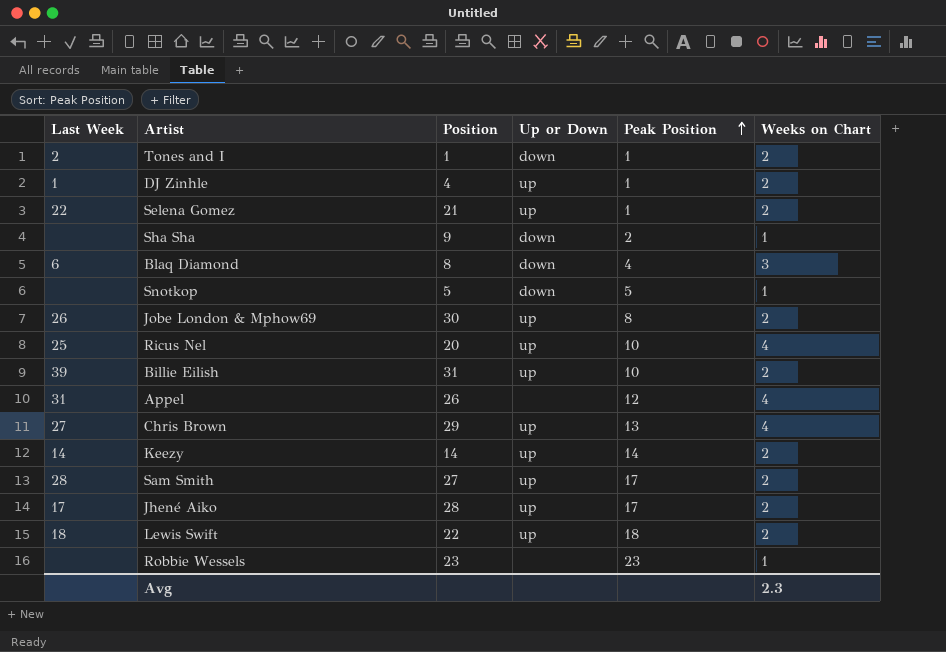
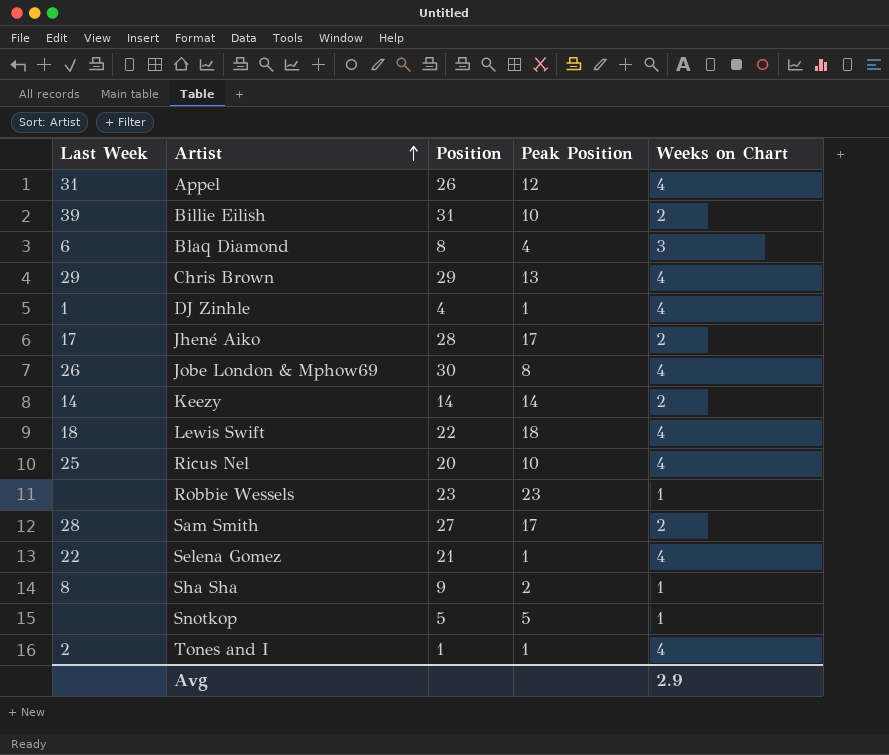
row order: Peak Position ascending -> Artist ascending
column Up or Down | position: 4 -> none
Chris Brown | Last Week: 27 -> 29
DJ Zinhle | Weeks on Chart: 2 -> 4
Jobe London & Mphow69 | Weeks on Chart: 2 -> 4
Lewis Swift | Weeks on Chart: 2 -> 4
Selena Gomez | Weeks on Chart: 2 -> 4
Sha Sha | Last Week: none -> 8
Tones and I | Weeks on Chart: 2 -> 4
Avg | Weeks on Chart: 2.3 -> 2.9

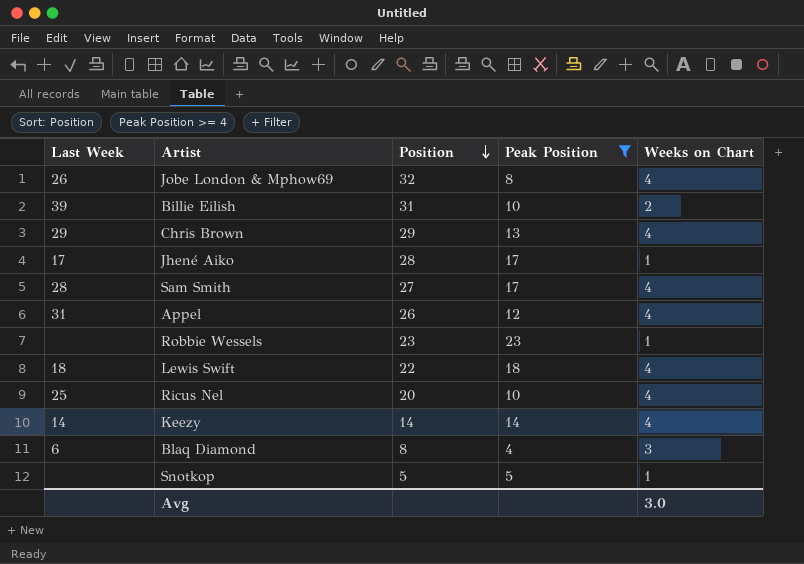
filter: none -> Peak Position >= 4
row order: Artist ascending -> Position descending
Jobe London & Mphow69 | Position: 30 -> 32
Jhené Aiko | Weeks on Chart: 2 -> 1
Sam Smith | Weeks on Chart: 2 -> 4
Keezy | Weeks on Chart: 2 -> 4
Avg | Weeks on Chart: 2.9 -> 3.0

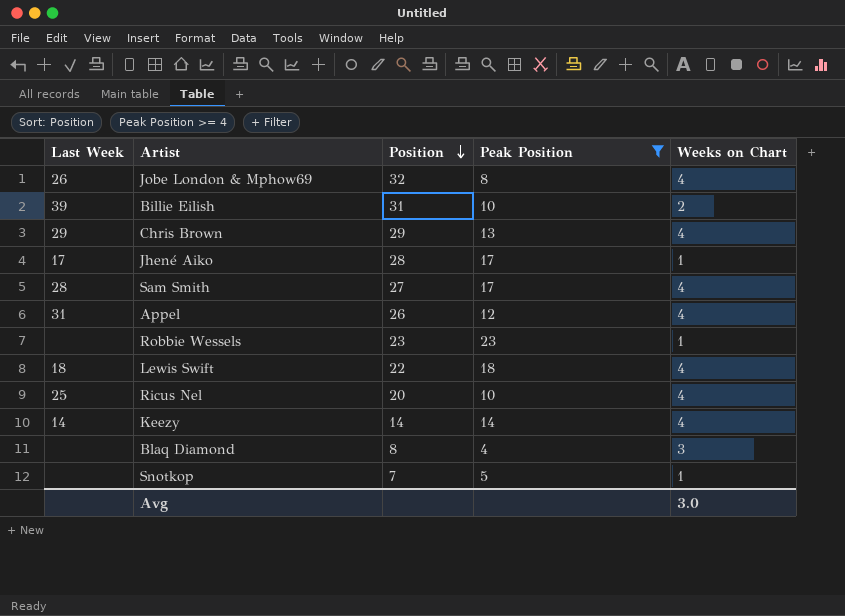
Blaq Diamond | Last Week: 6 -> none
Snotkop | Position: 5 -> 7

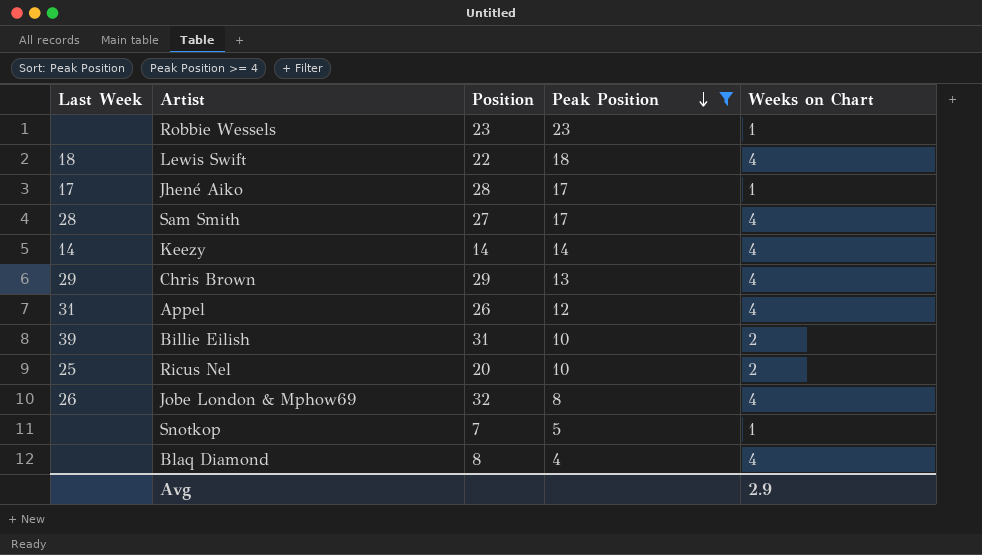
row order: Position descending -> Peak Position descending
Ricus Nel | Weeks on Chart: 4 -> 2
Blaq Diamond | Weeks on Chart: 3 -> 4
Avg | Weeks on Chart: 3.0 -> 2.9

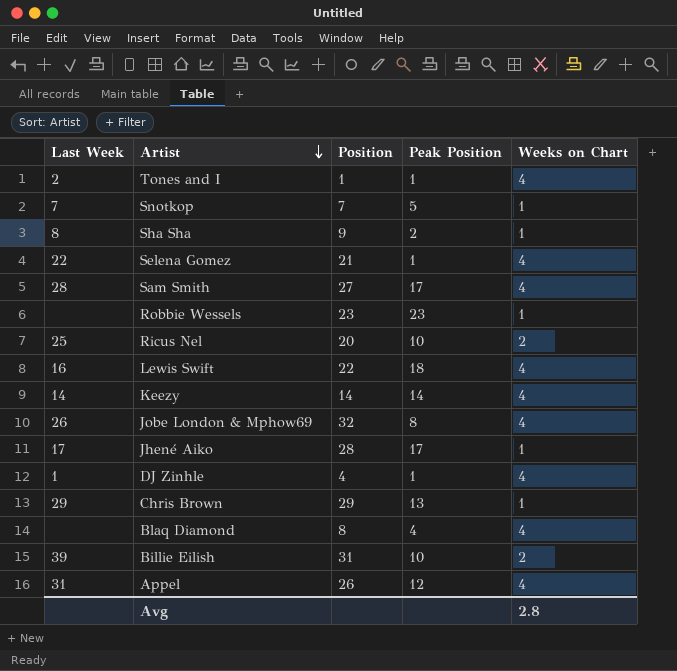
filter: Peak Position >= 4 -> none
row order: Peak Position descending -> Artist descending
Snotkop | Last Week: none -> 7
Lewis Swift | Last Week: 18 -> 16
Chris Brown | Weeks on Chart: 4 -> 1
Avg | Weeks on Chart: 2.9 -> 2.8

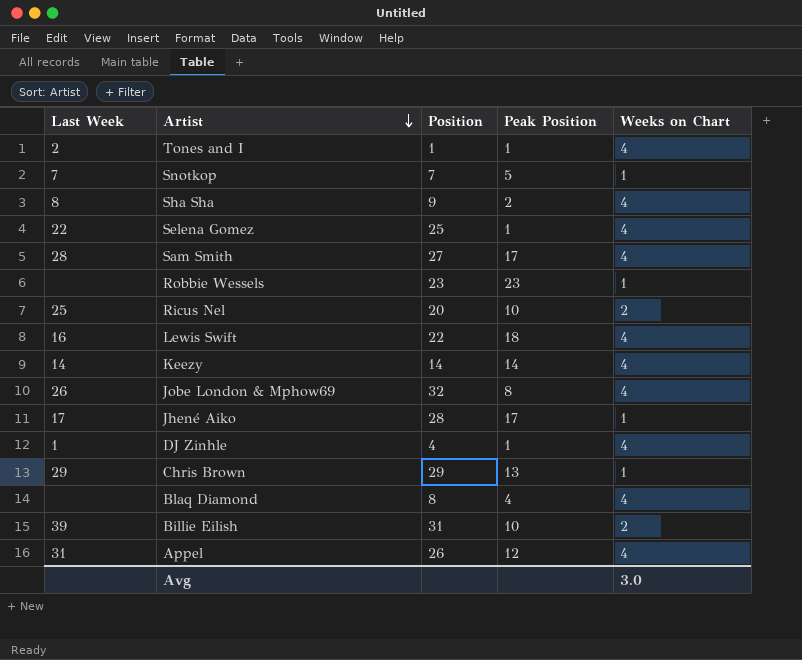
Sha Sha | Weeks on Chart: 1 -> 4
Selena Gomez | Position: 21 -> 25
Avg | Weeks on Chart: 2.8 -> 3.0

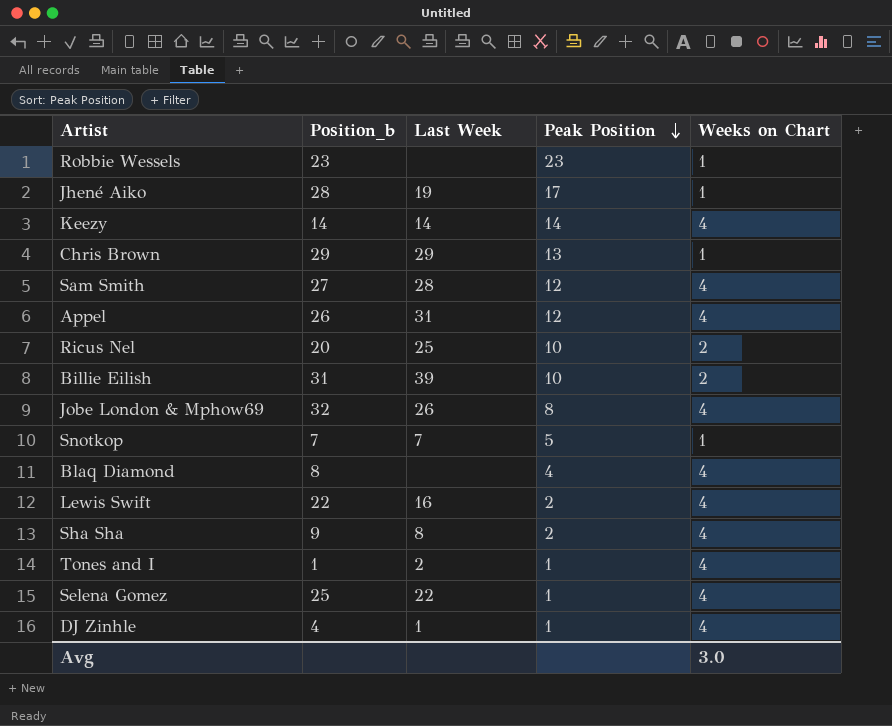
row order: Artist descending -> Peak Position descending
column name: Position -> Position_b
column Last Week | position: 1 -> 3
Jhené Aiko | Last Week: 17 -> 19
Sam Smith | Peak Position: 17 -> 12
Lewis Swift | Peak Position: 18 -> 2

